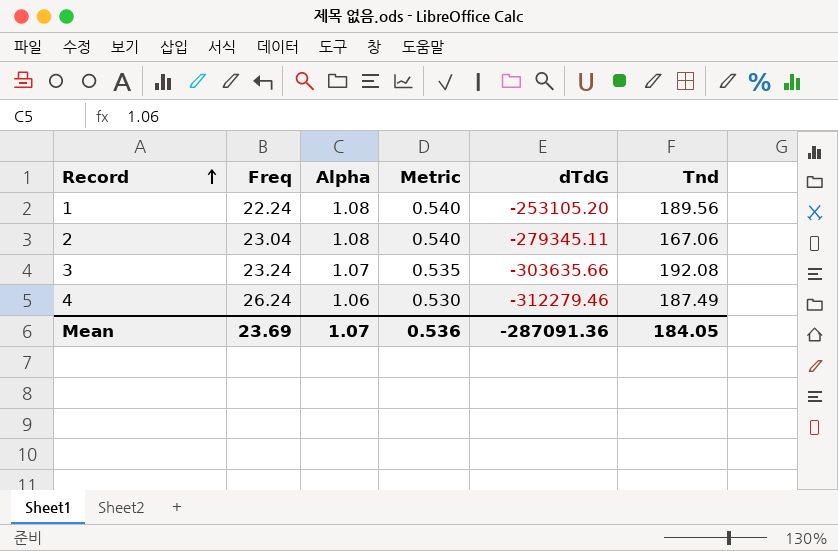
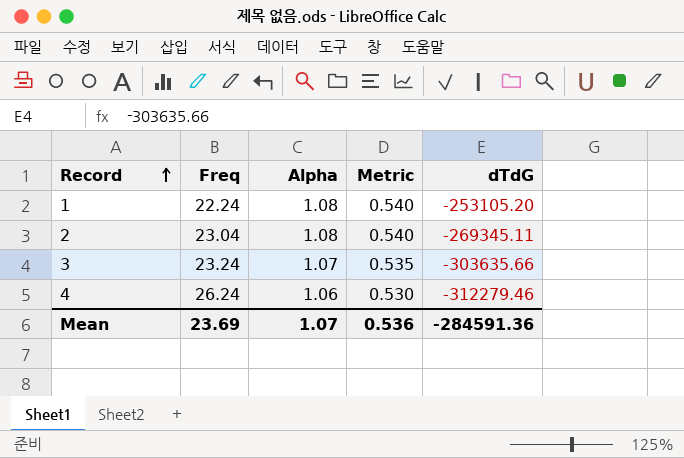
column Tnd | position: 6 -> none
2 | dTdG: -279345.11 -> -269345.11
Mean | dTdG: -287091.36 -> -284591.36

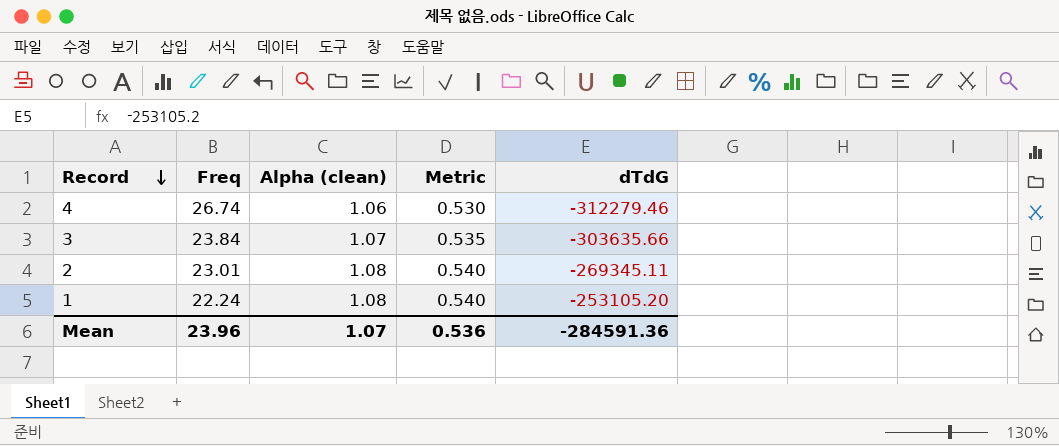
row order: Record ascending -> Record descending
column name: Alpha -> Alpha (clean)
4 | Freq: 26.24 -> 26.74
3 | Freq: 23.24 -> 23.84
2 | Freq: 23.04 -> 23.01
Mean | Freq: 23.69 -> 23.96

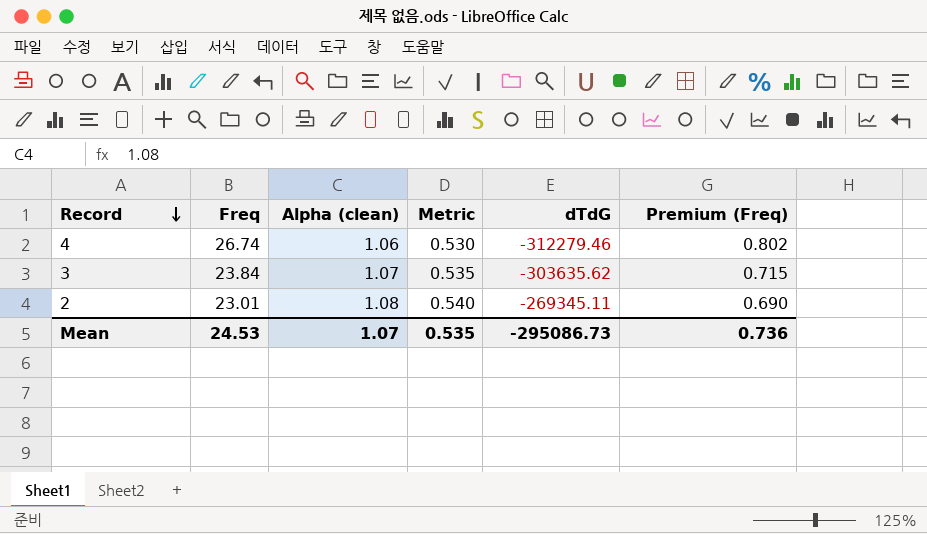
column Premium (Freq) | formula: none -> [Freq] * 0.03
row 1: 22.24 | 1.08 | 0.540 | -253105.20 -> none
3 | dTdG: -303635.66 -> -303635.62
Mean | Freq: 23.96 -> 24.53
Mean | Metric: 0.536 -> 0.535
Mean | dTdG: -284591.36 -> -295086.73

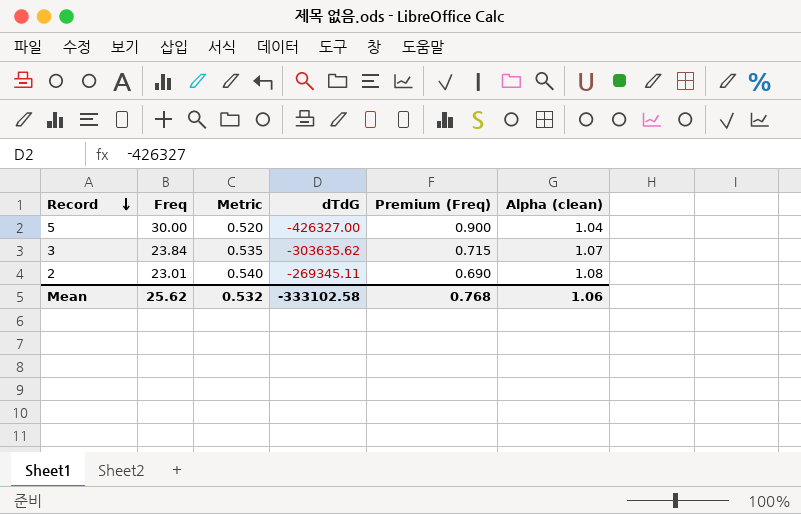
column Alpha (clean) | position: 3 -> 6
row 4: 26.74 | 1.06 | 0.530 | -312279.46 | 0.802 -> none
row 5: none -> 30.00 | 0.520 | -426327.00 | 0.900 | 1.04
Mean | Freq: 24.53 -> 25.62
Mean | Metric: 0.535 -> 0.532
Mean | dTdG: -295086.73 -> -333102.58
Mean | Premium (Freq): 0.736 -> 0.768
Mean | Alpha (clean): 1.07 -> 1.06

